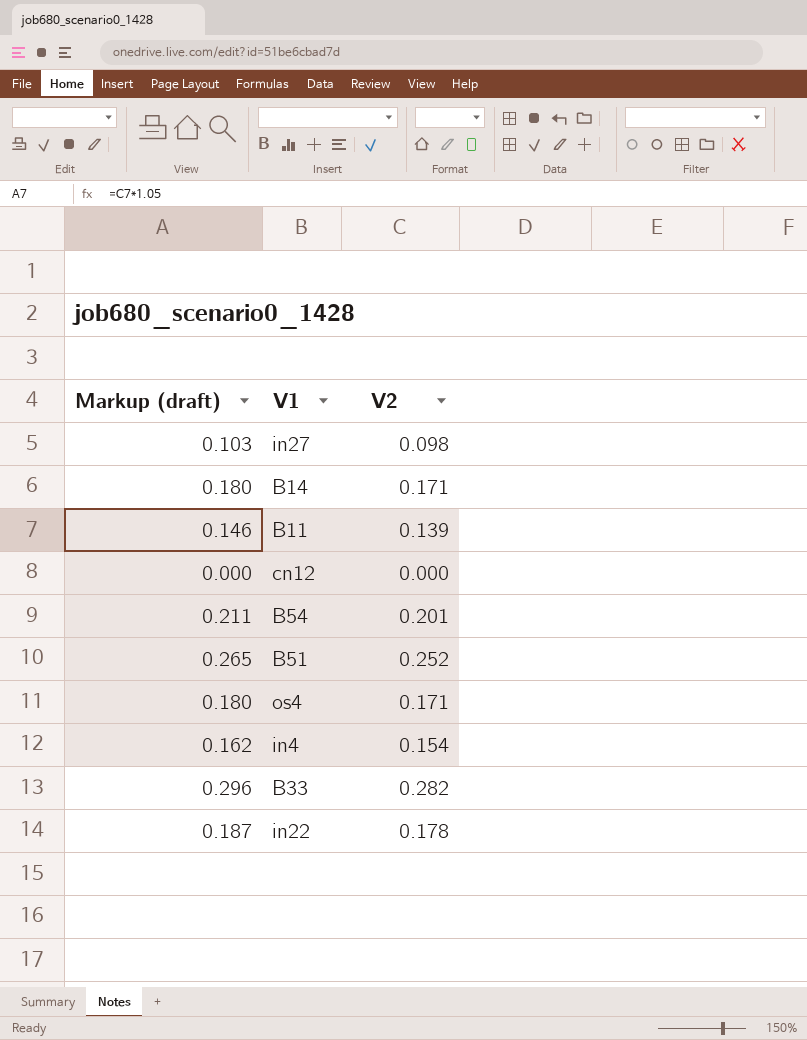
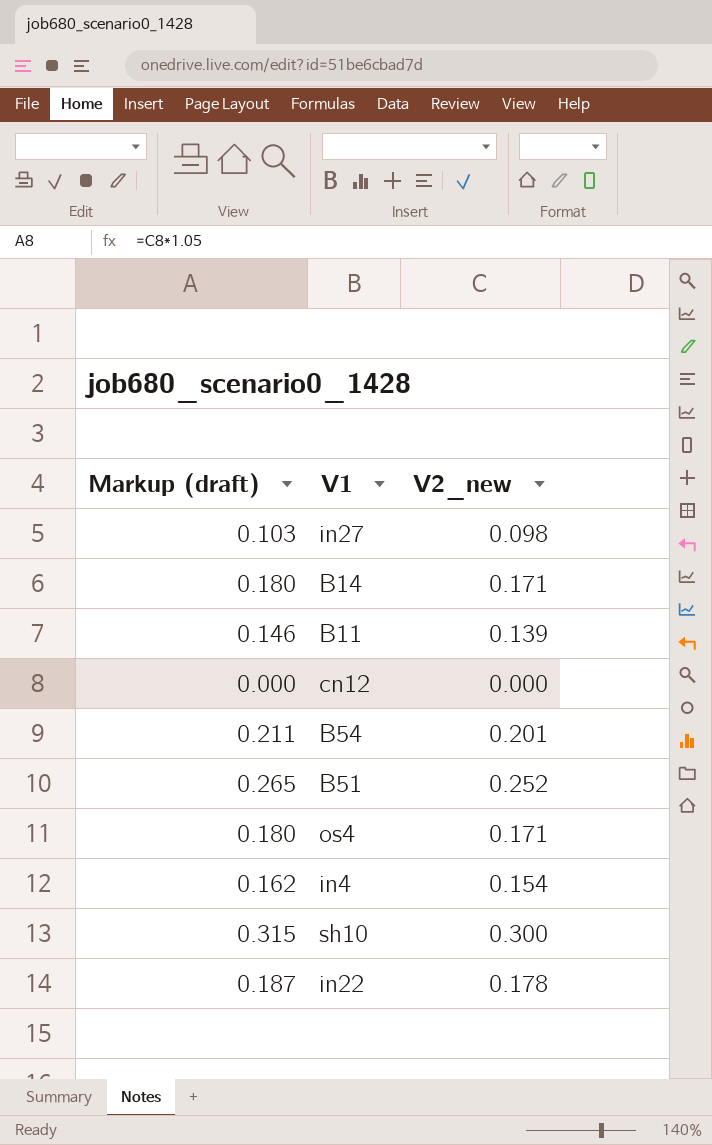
column name: V2 -> V2_new
row B33: 0.296 | 0.282 -> none
row sh10: none -> 0.315 | 0.300

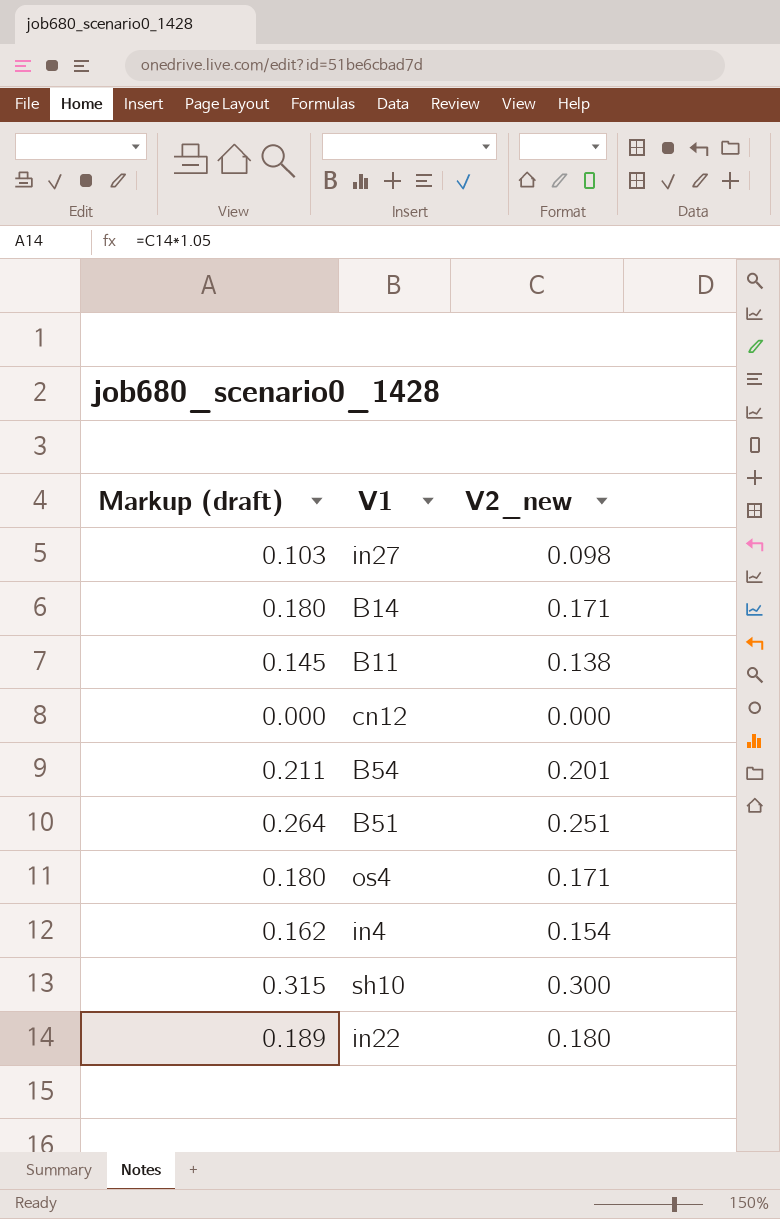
B11 | Markup (draft): 0.146 -> 0.145
B11 | V2_new: 0.139 -> 0.138
B51 | Markup (draft): 0.265 -> 0.264
B51 | V2_new: 0.252 -> 0.251
in22 | Markup (draft): 0.187 -> 0.189
in22 | V2_new: 0.178 -> 0.180

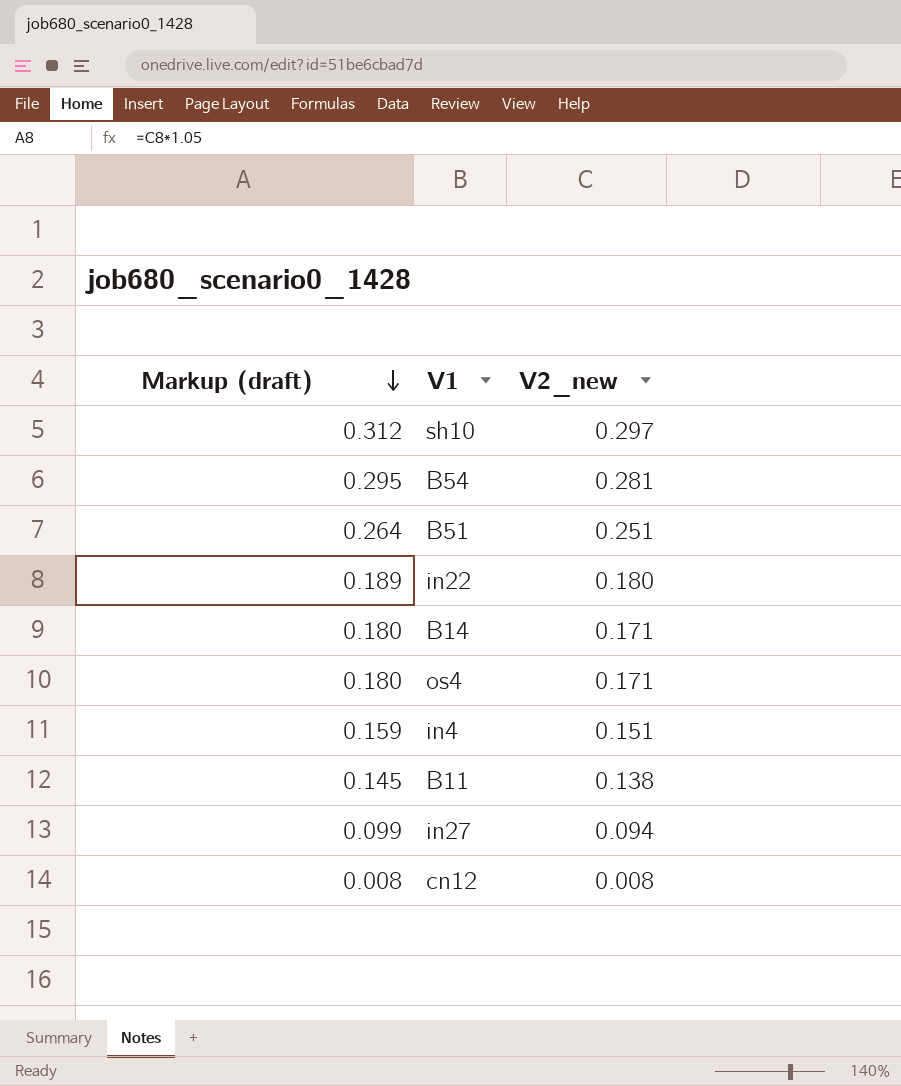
row order: none -> Markup (draft) descending
sh10 | Markup (draft): 0.315 -> 0.312
sh10 | V2_new: 0.300 -> 0.297
B54 | Markup (draft): 0.211 -> 0.295
B54 | V2_new: 0.201 -> 0.281
in4 | Markup (draft): 0.162 -> 0.159
in4 | V2_new: 0.154 -> 0.151
in27 | Markup (draft): 0.103 -> 0.099
in27 | V2_new: 0.098 -> 0.094
cn12 | Markup (draft): 0.000 -> 0.008
cn12 | V2_new: 0.000 -> 0.008

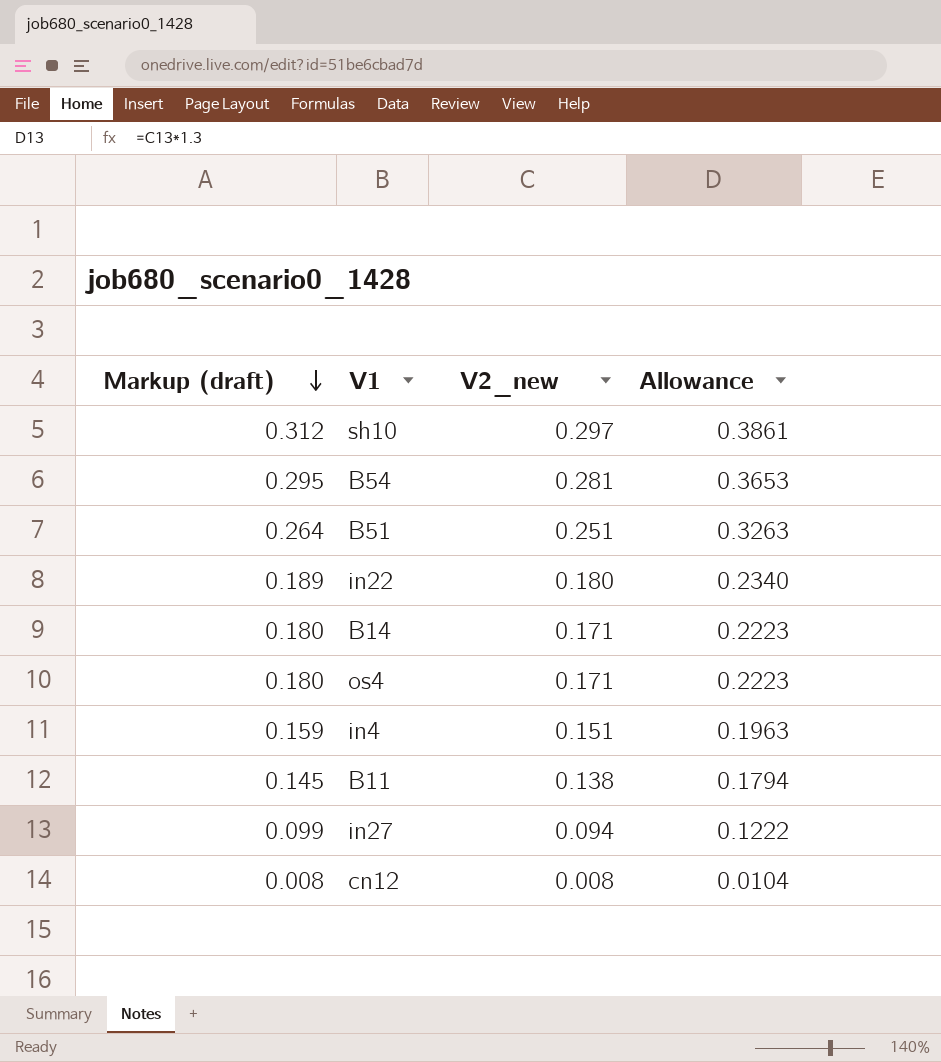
column Allowance | formula: none -> [V2_new] * 1.3

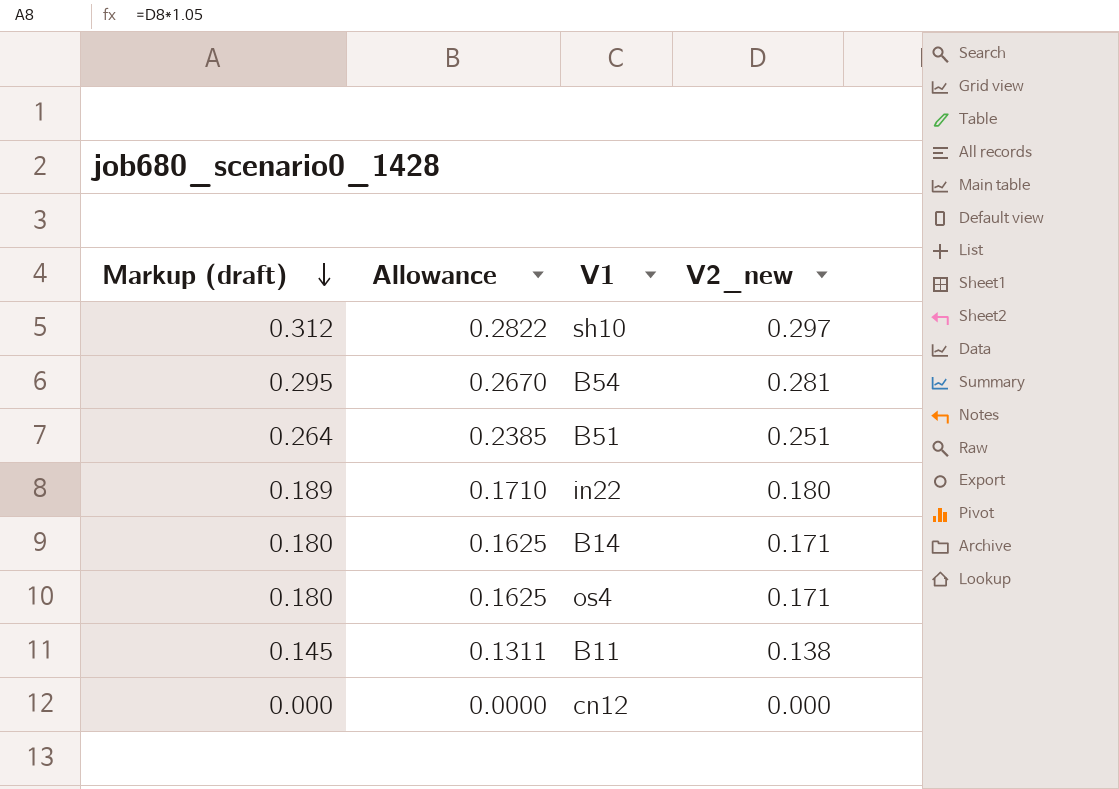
column Allowance | formula: [V2_new] * 1.3 -> [V2_new] * 0.95
column Allowance | position: 4 -> 2
row in4: 0.159 | 0.151 | 0.1963 -> none
row in27: 0.099 | 0.094 | 0.1222 -> none
cn12 | Markup (draft): 0.008 -> 0.000
cn12 | V2_new: 0.008 -> 0.000

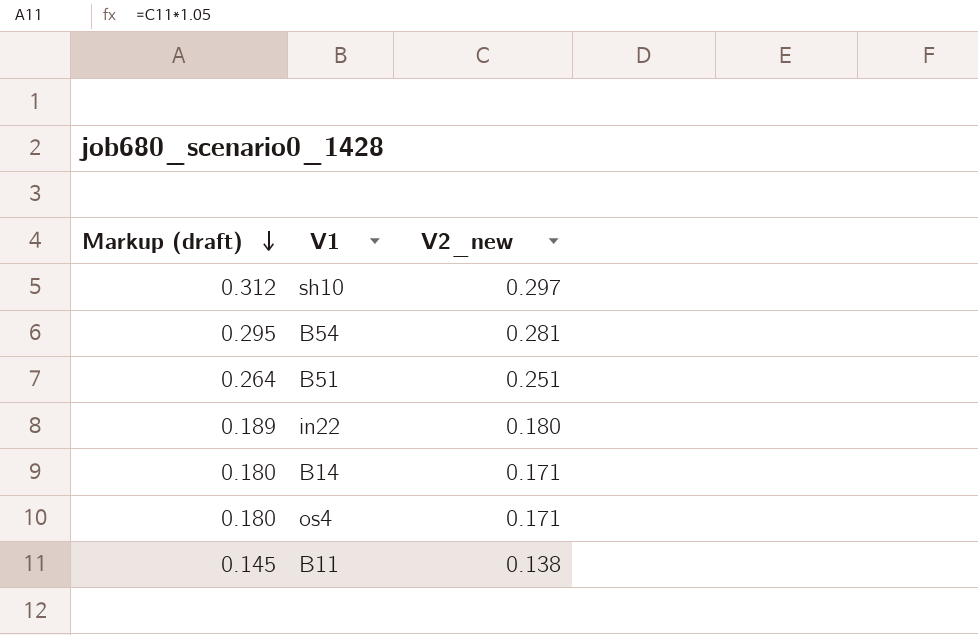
column Allowance | formula: [V2_new] * 0.95 -> none
row cn12: 0.000 | 0.0000 | 0.000 -> none

